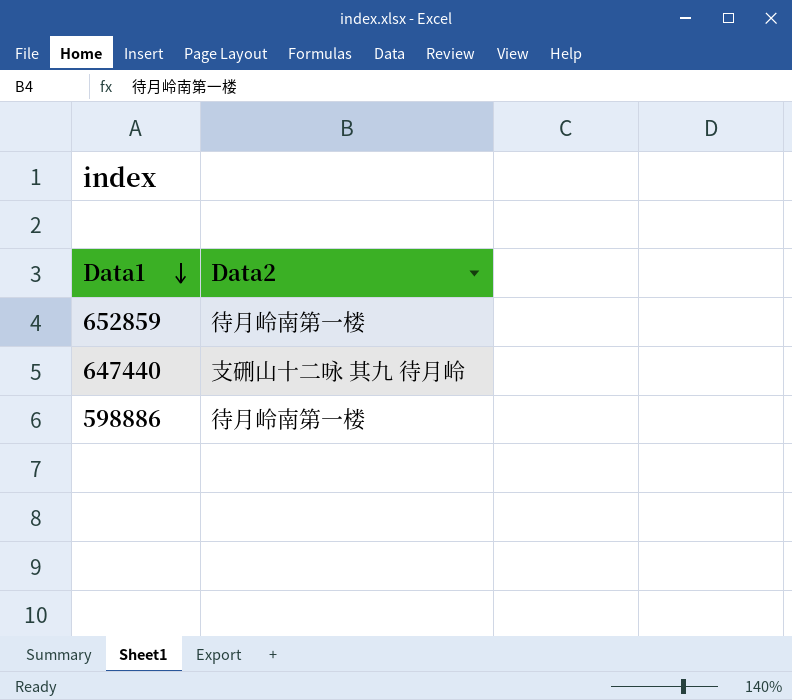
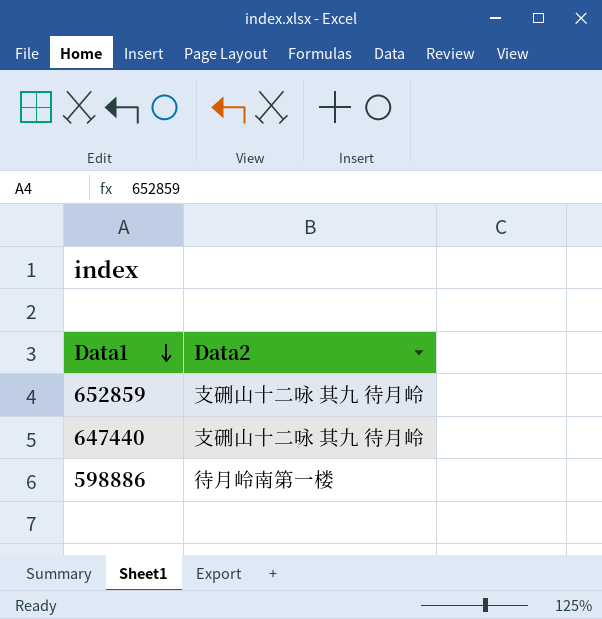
652859 | Data2: 待月岭南第一楼 -> 支硎山十二咏 其九 待月岭

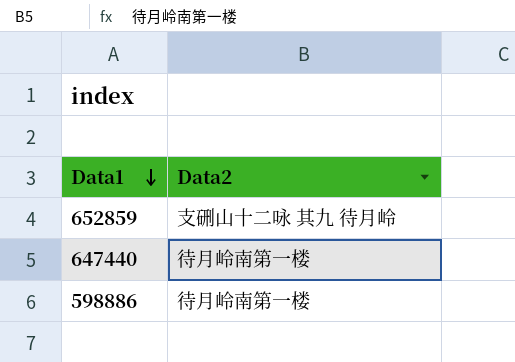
647440 | Data2: 支硎山十二咏 其九 待月岭 -> 待月岭南第一楼

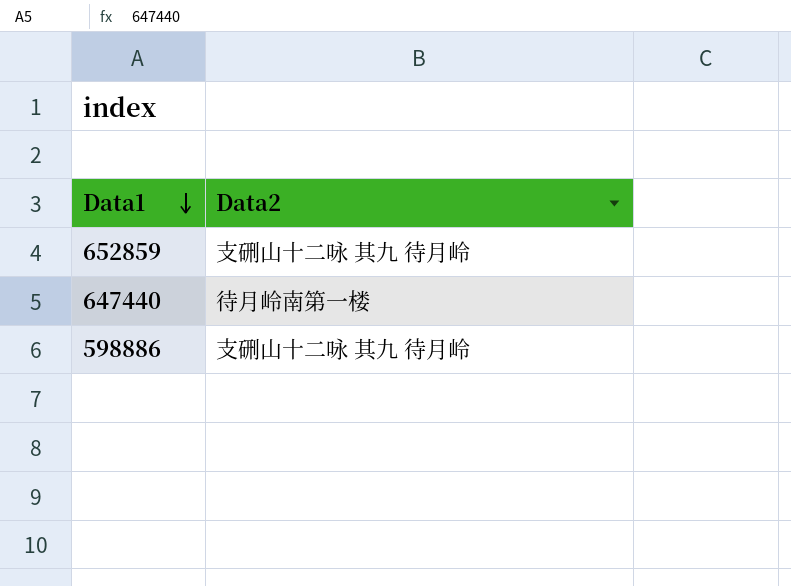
598886 | Data2: 待月岭南第一楼 -> 支硎山十二咏 其九 待月岭

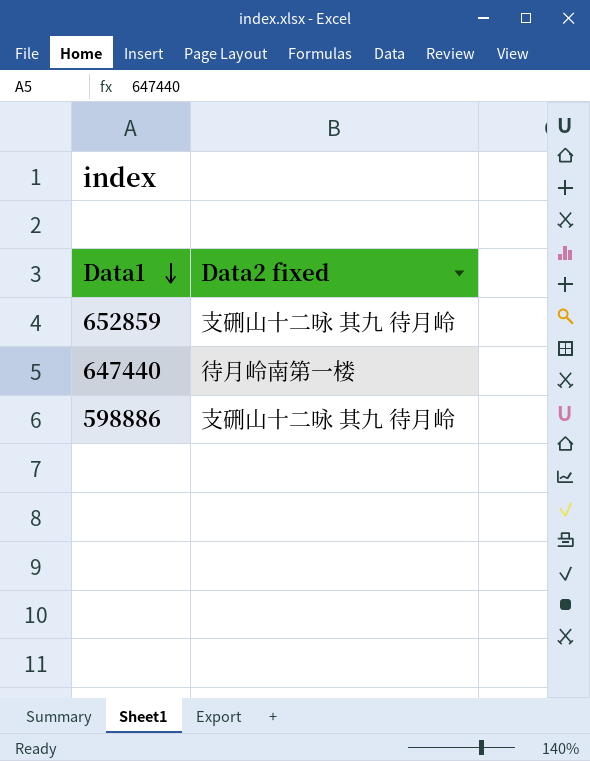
column name: Data2 -> Data2 fixed

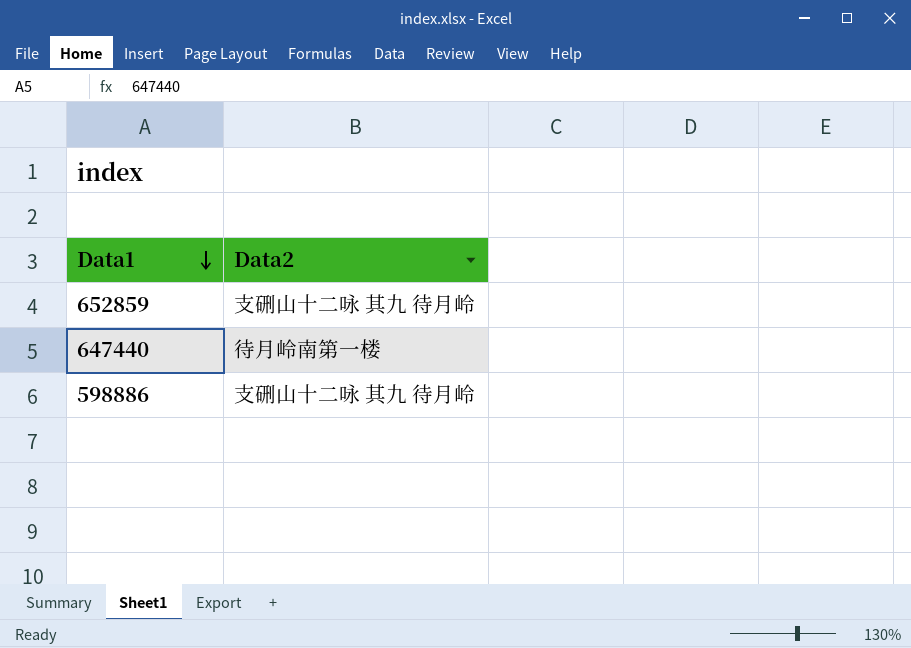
column name: Data2 fixed -> Data2

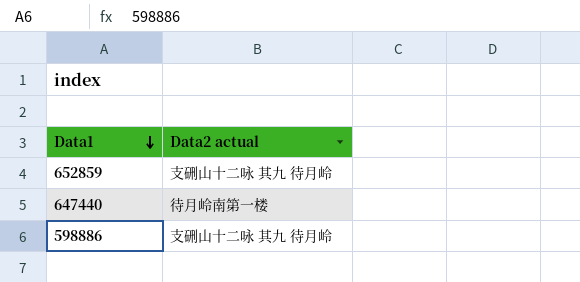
column name: Data2 -> Data2 actual

